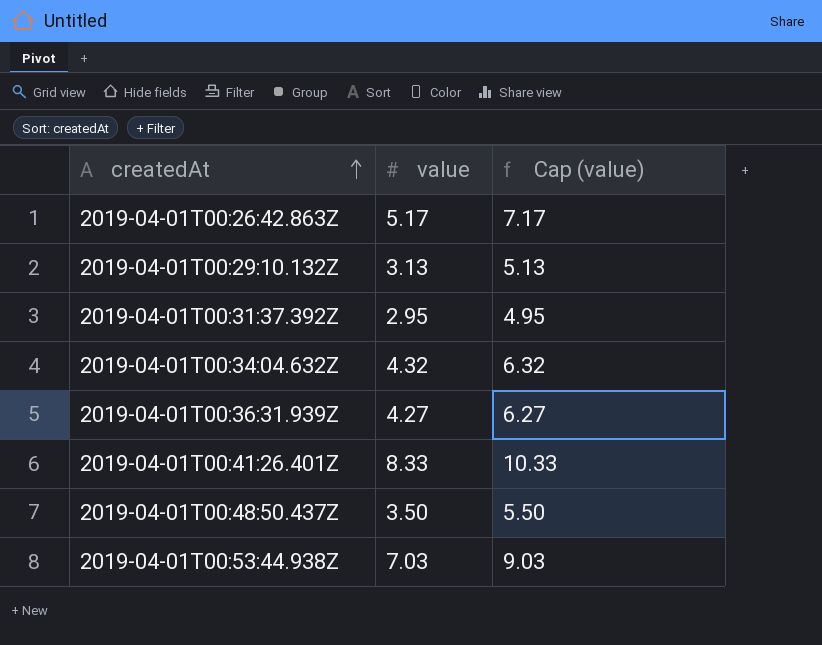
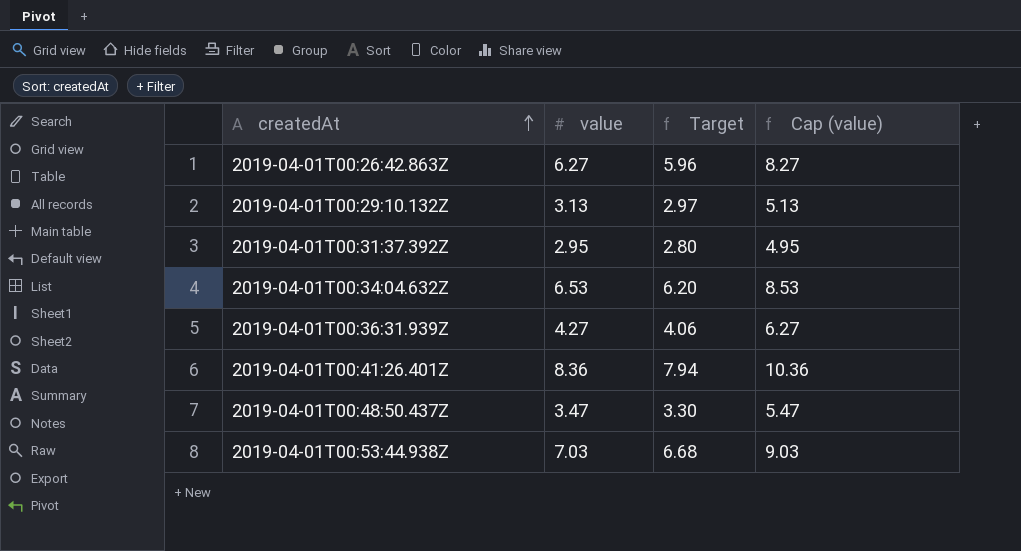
column Target | formula: none -> [value] * 0.95
2019-04-01T00:26:42.863Z | value: 5.17 -> 6.27
2019-04-01T00:26:42.863Z | Cap (value): 7.17 -> 8.27
2019-04-01T00:34:04.632Z | value: 4.32 -> 6.53
2019-04-01T00:34:04.632Z | Cap (value): 6.32 -> 8.53
2019-04-01T00:41:26.401Z | value: 8.33 -> 8.36
2019-04-01T00:41:26.401Z | Cap (value): 10.33 -> 10.36
2019-04-01T00:48:50.437Z | value: 3.50 -> 3.47
2019-04-01T00:48:50.437Z | Cap (value): 5.50 -> 5.47

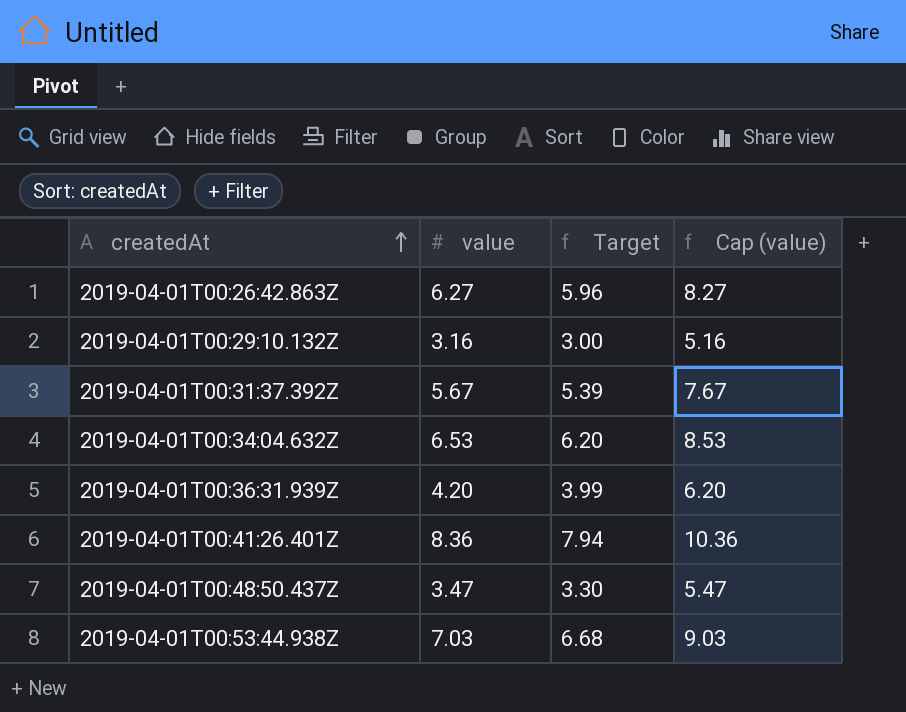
2019-04-01T00:29:10.132Z | value: 3.13 -> 3.16
2019-04-01T00:29:10.132Z | Target: 2.97 -> 3.00
2019-04-01T00:29:10.132Z | Cap (value): 5.13 -> 5.16
2019-04-01T00:31:37.392Z | value: 2.95 -> 5.67
2019-04-01T00:31:37.392Z | Target: 2.80 -> 5.39
2019-04-01T00:31:37.392Z | Cap (value): 4.95 -> 7.67
2019-04-01T00:36:31.939Z | value: 4.27 -> 4.20
2019-04-01T00:36:31.939Z | Target: 4.06 -> 3.99
2019-04-01T00:36:31.939Z | Cap (value): 6.27 -> 6.20

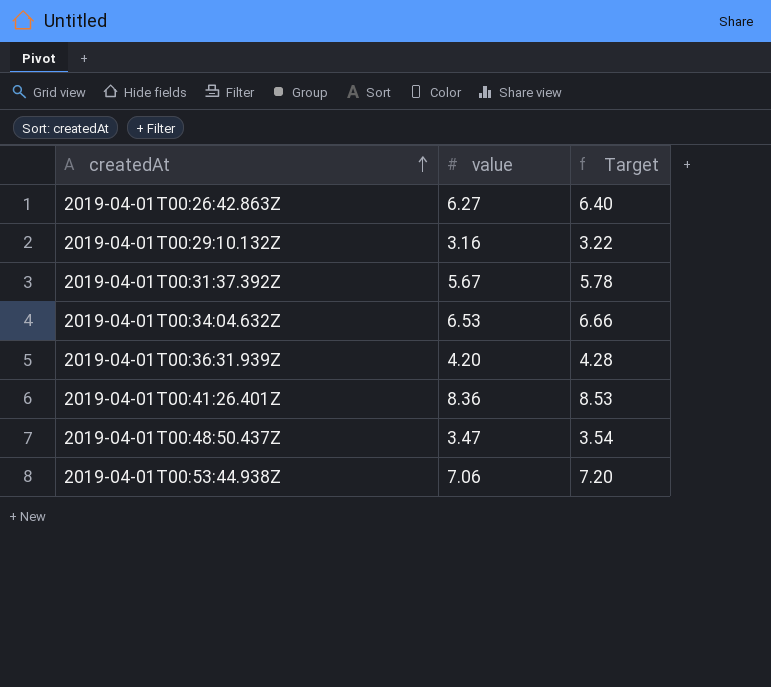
column Cap (value) | formula: [value] + 2 -> none
column Target | formula: [value] * 0.95 -> [value] * 1.02
2019-04-01T00:53:44.938Z | value: 7.03 -> 7.06

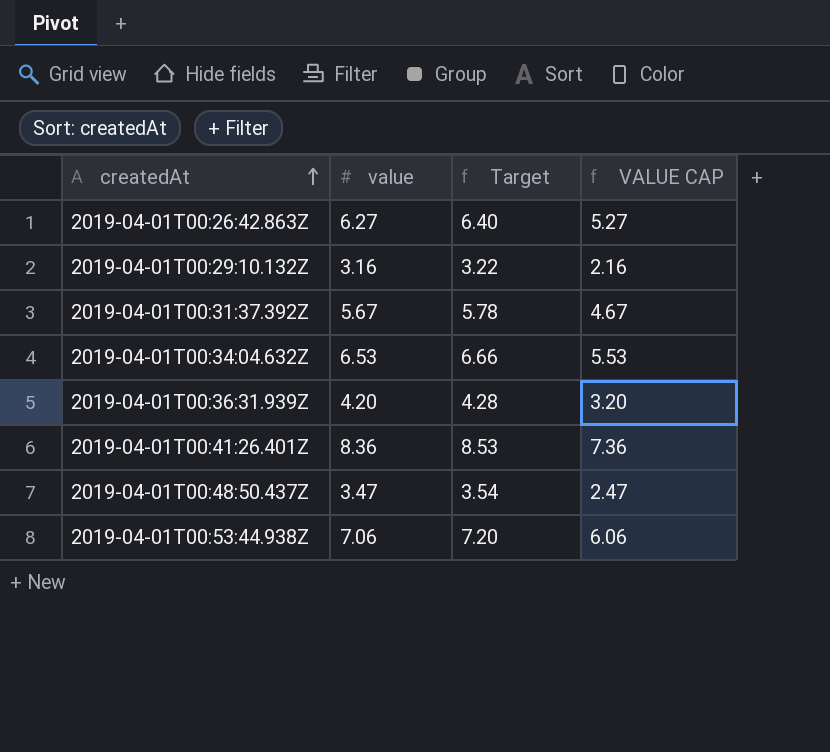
column VALUE CAP | formula: none -> [value] - 1

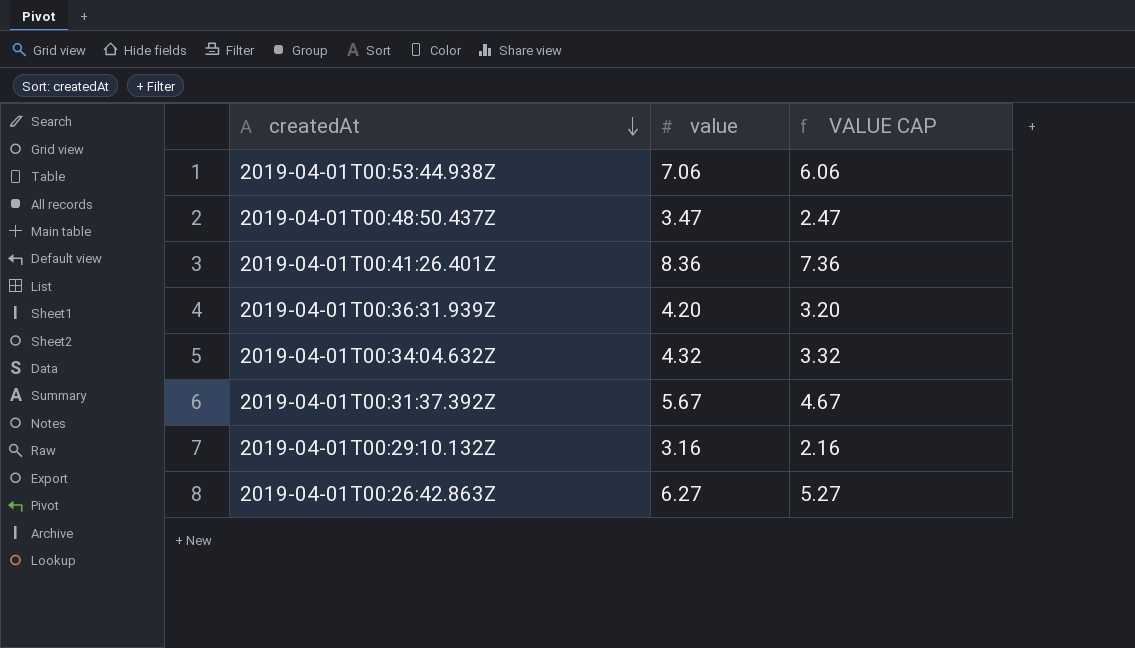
row order: createdAt ascending -> createdAt descending
column Target | formula: [value] * 1.02 -> none
2019-04-01T00:34:04.632Z | value: 6.53 -> 4.32
2019-04-01T00:34:04.632Z | VALUE CAP: 5.53 -> 3.32

